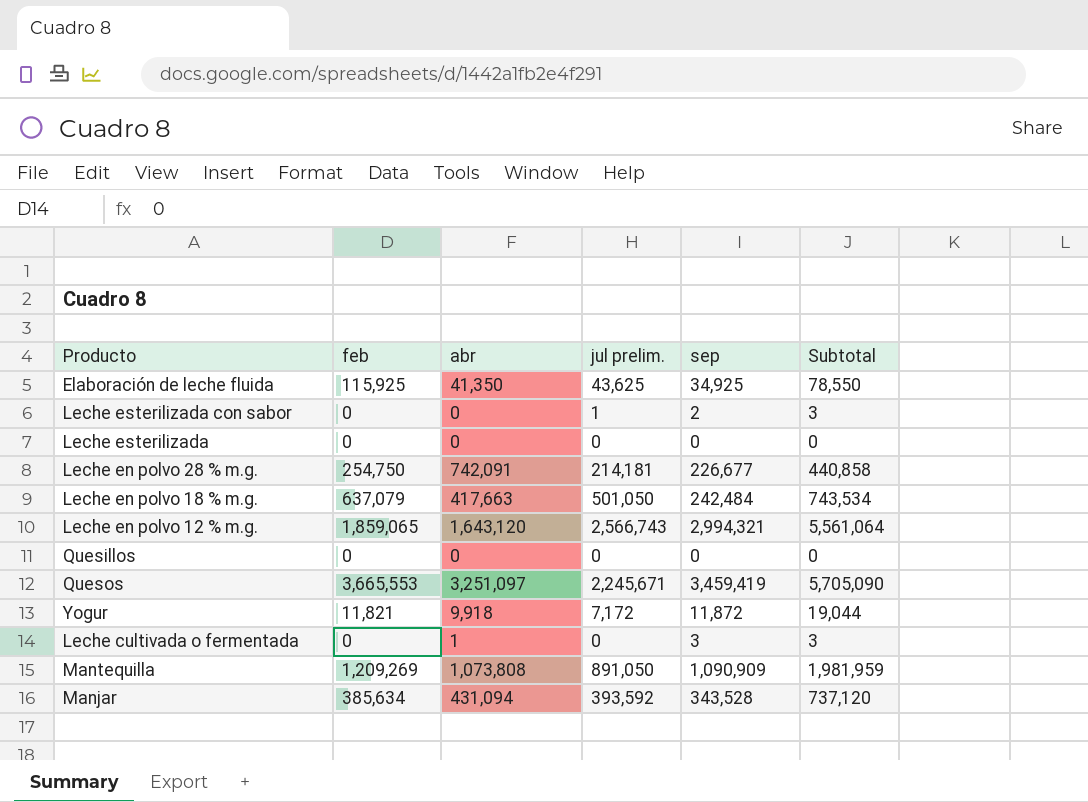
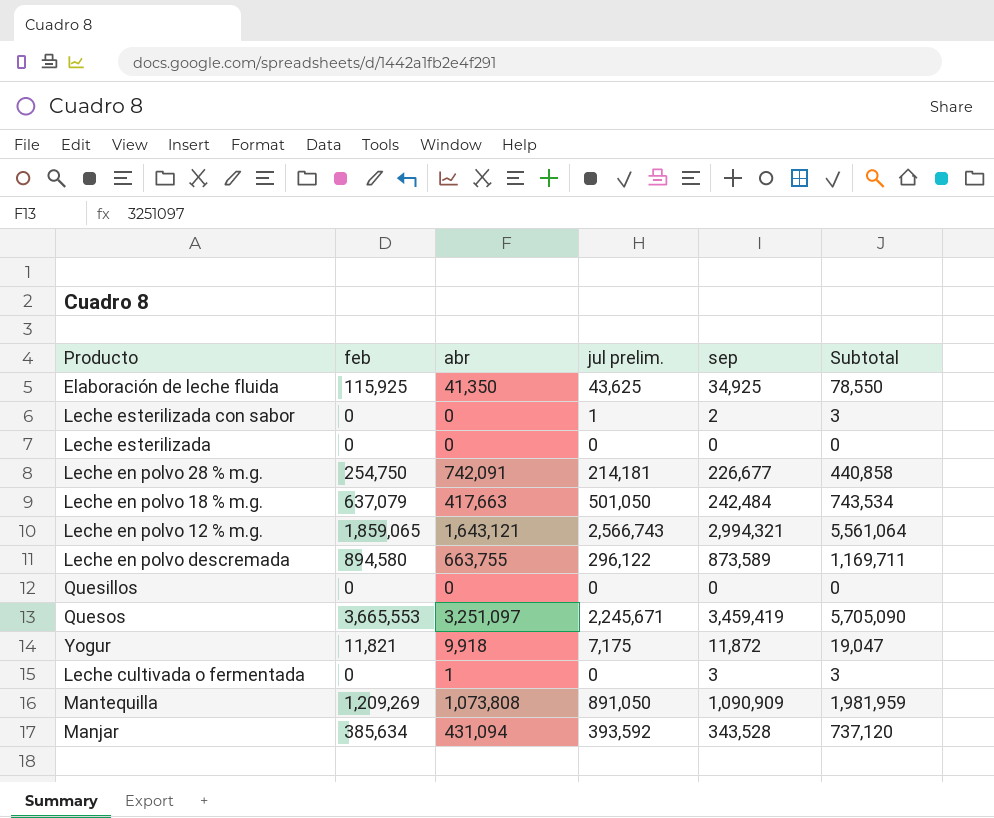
Leche en polvo 12 % m.g. | abr: 1,643,120 -> 1,643,121
row Leche en polvo descremada: none -> 894,580 | 663,755 | 296,122 | 873,589 | 1,169,711
Yogur | jul prelim.: 7,172 -> 7,175
Yogur | Subtotal: 19,044 -> 19,047

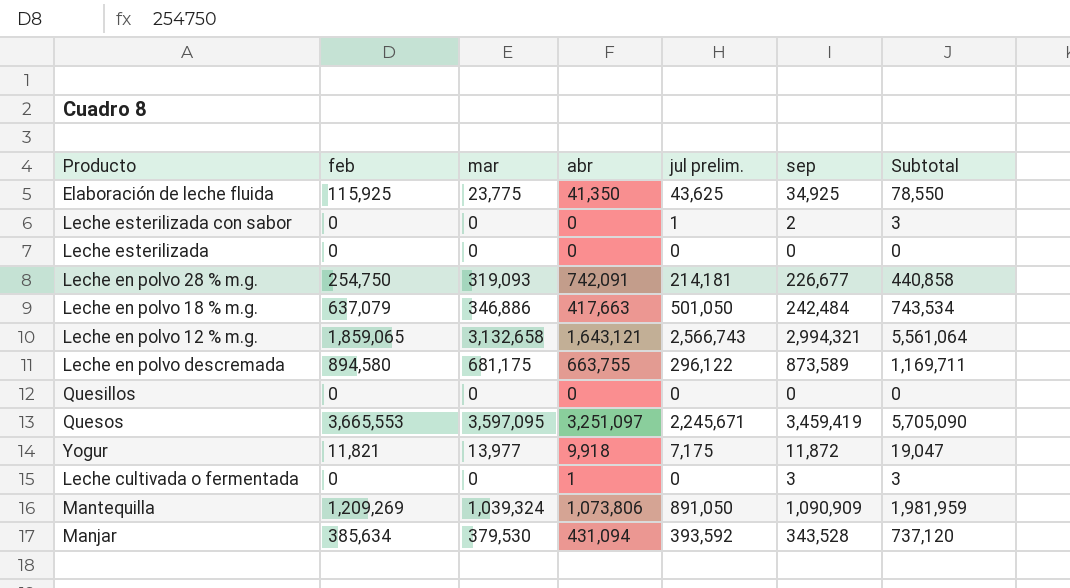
column mar | position: none -> 3
Mantequilla | abr: 1,073,808 -> 1,073,806

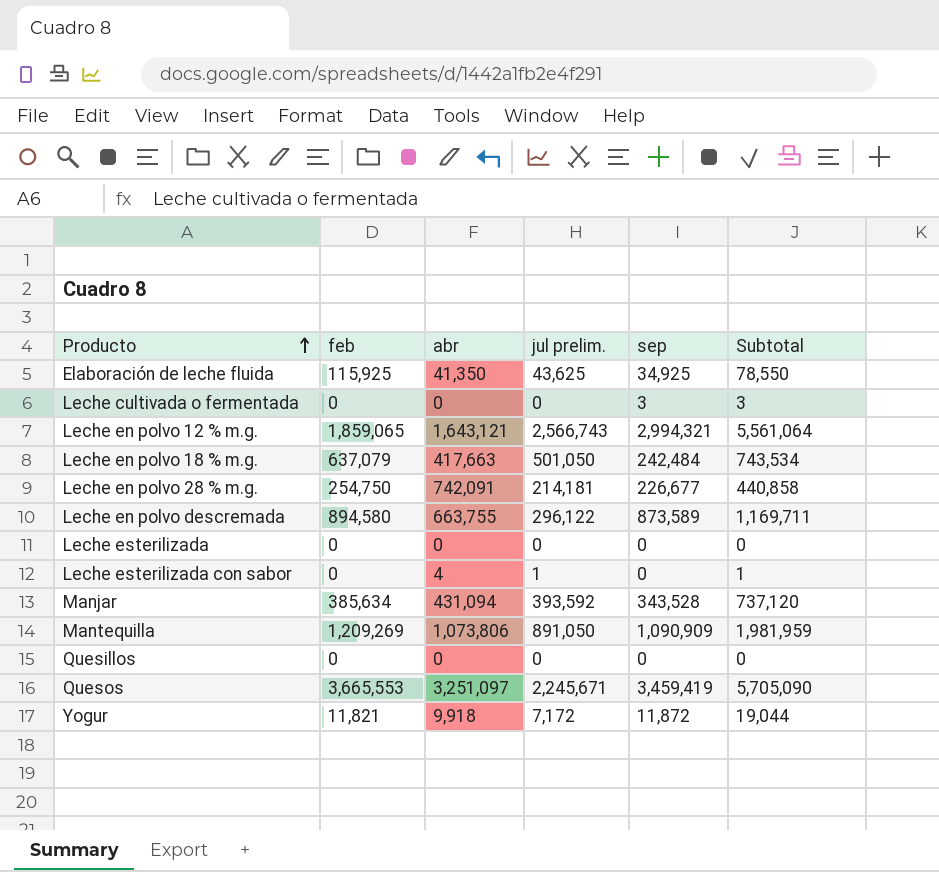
row order: none -> Producto ascending
column mar | position: 3 -> none
Leche cultivada o fermentada | abr: 1 -> 0
Leche esterilizada con sabor | abr: 0 -> 4
Leche esterilizada con sabor | sep: 2 -> 0
Leche esterilizada con sabor | Subtotal: 3 -> 1
Yogur | jul prelim.: 7,175 -> 7,172
Yogur | Subtotal: 19,047 -> 19,044

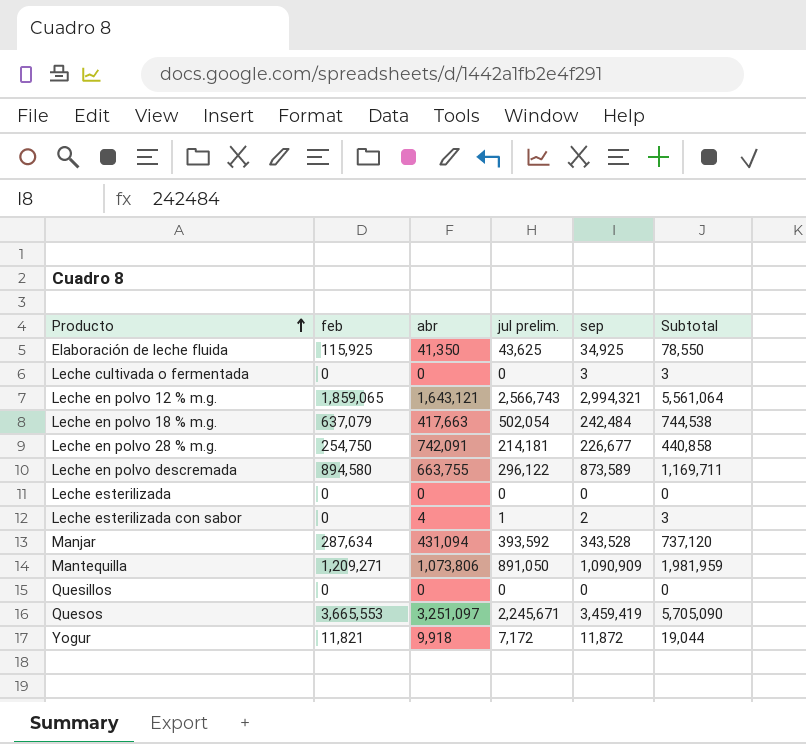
Leche en polvo 18 % m.g. | jul prelim.: 501,050 -> 502,054
Leche en polvo 18 % m.g. | Subtotal: 743,534 -> 744,538
Leche esterilizada con sabor | sep: 0 -> 2
Leche esterilizada con sabor | Subtotal: 1 -> 3
Manjar | feb: 385,634 -> 287,634
Mantequilla | feb: 1,209,269 -> 1,209,271

